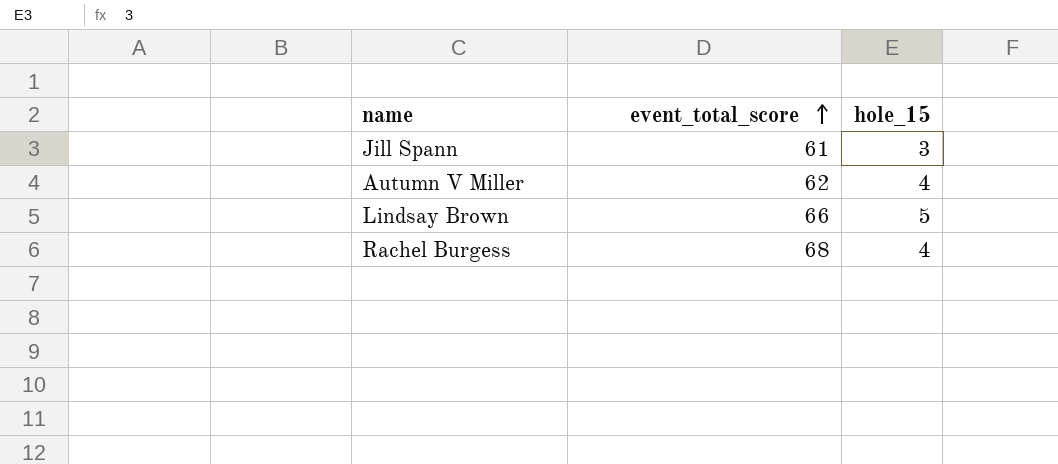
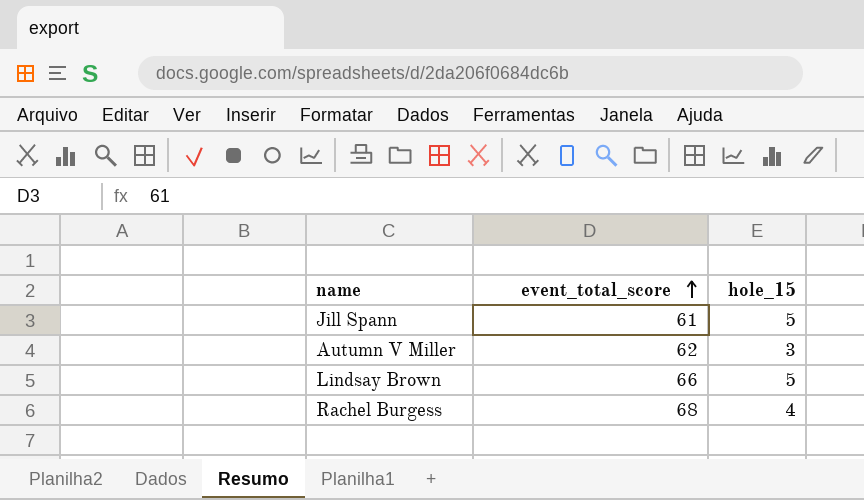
Jill Spann | hole_15: 3 -> 5
Autumn V Miller | hole_15: 4 -> 3

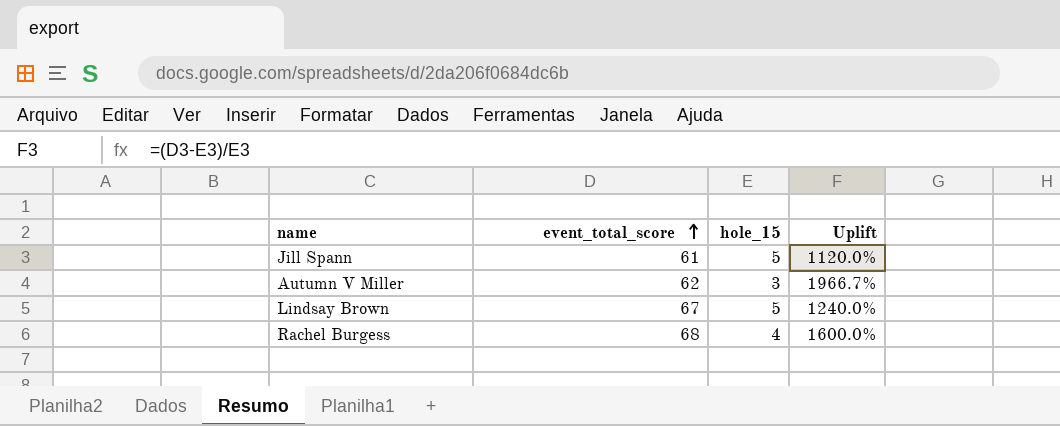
column Uplift | formula: none -> ([event_total_score] - [hole_15]) / [hole_15]
Lindsay Brown | event_total_score: 66 -> 67

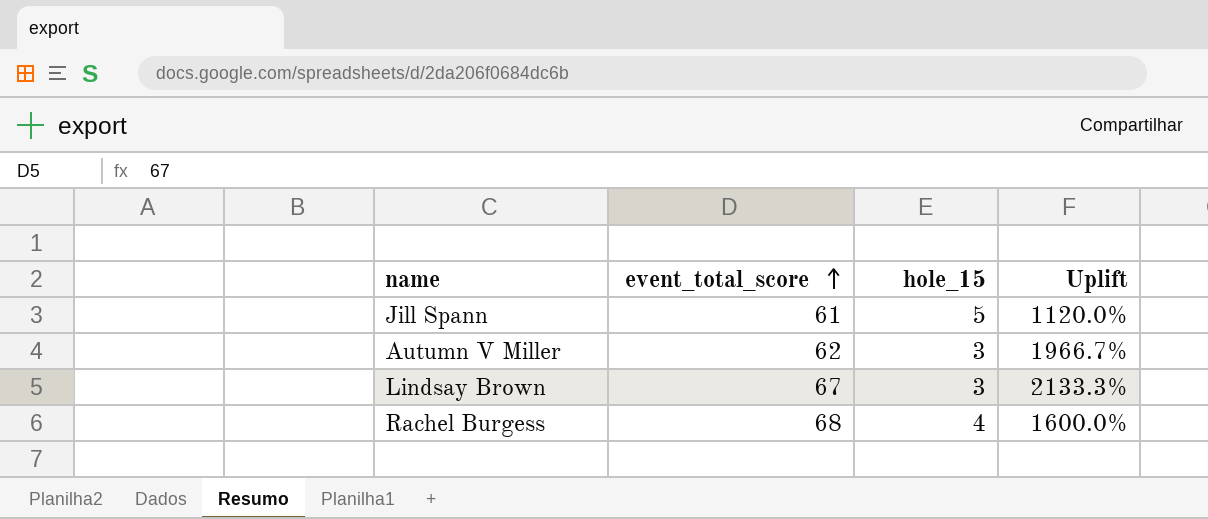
Lindsay Brown | hole_15: 5 -> 3
Lindsay Brown | Uplift: 1240.0% -> 2133.3%

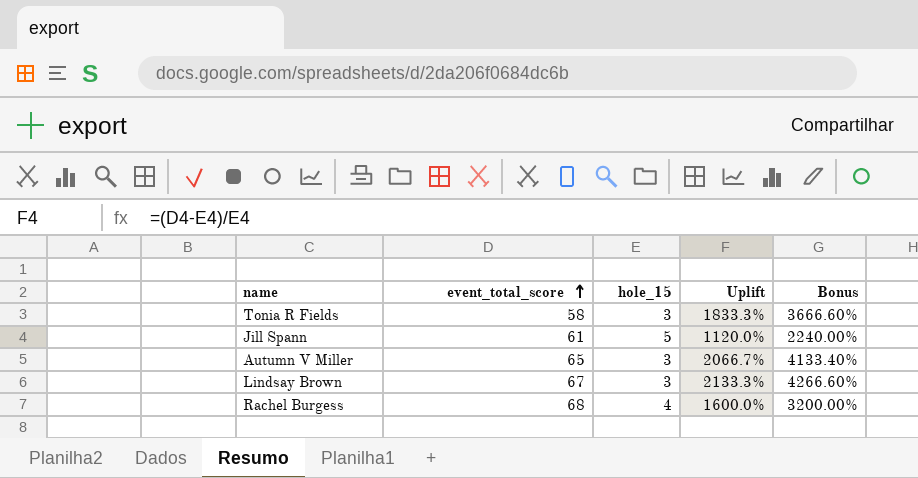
column Bonus | formula: none -> [Uplift] * 2
row Tonia R Fields: none -> 58 | 3 | 1833.3% | 3666.60%
Autumn V Miller | event_total_score: 62 -> 65
Autumn V Miller | Uplift: 1966.7% -> 2066.7%

